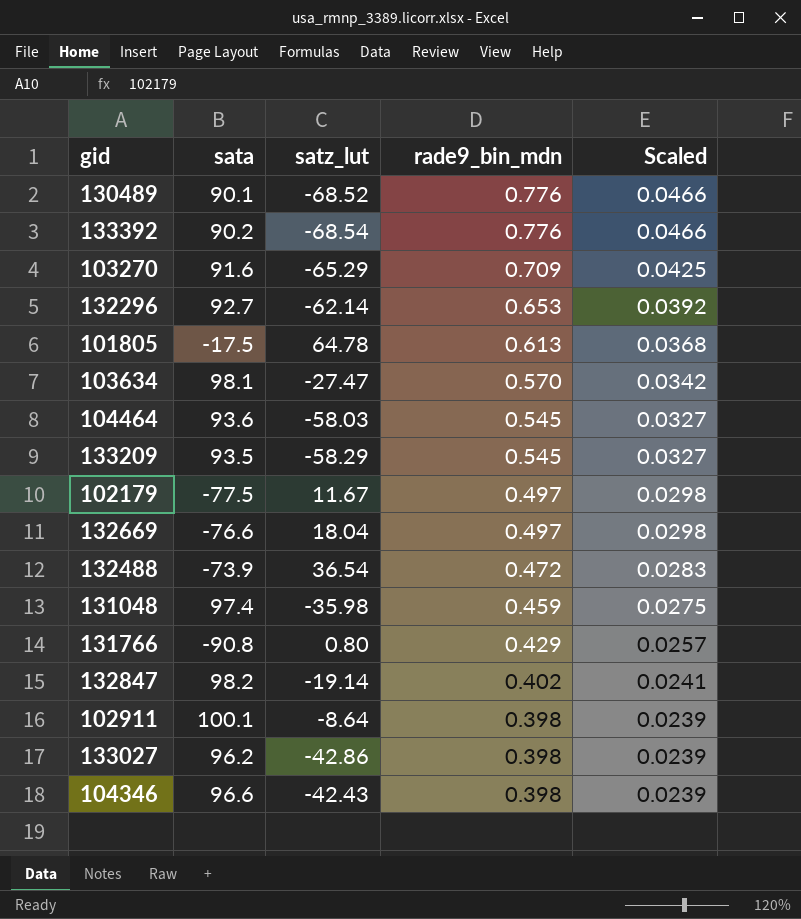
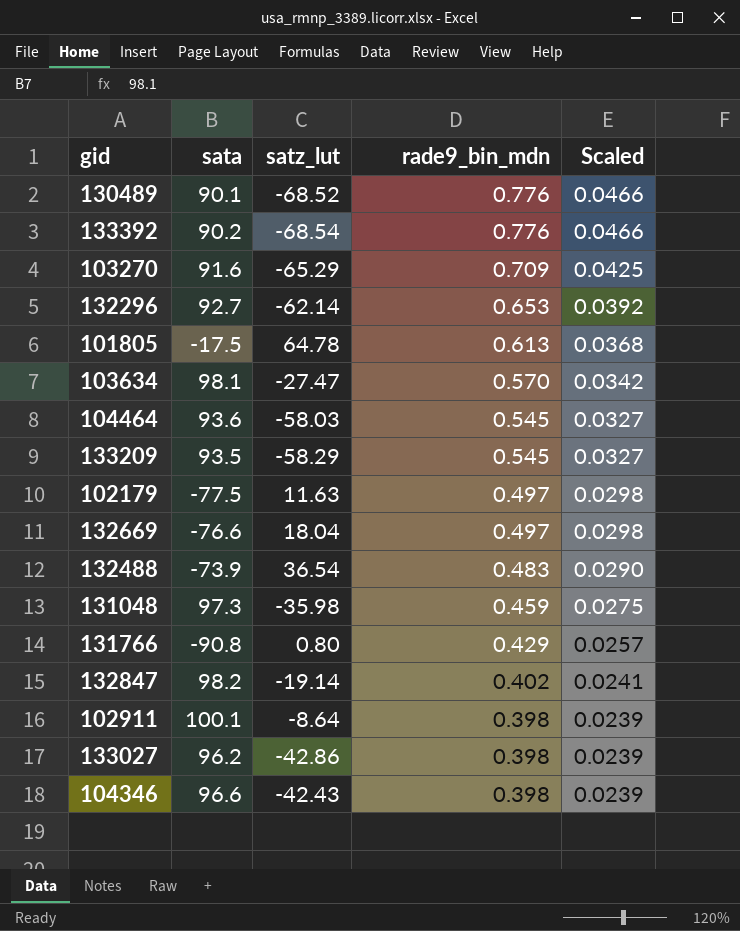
102179 | satz_lut: 11.67 -> 11.63
132488 | rade9_bin_mdn: 0.472 -> 0.483
132488 | Scaled: 0.0283 -> 0.0290
131048 | sata: 97.4 -> 97.3

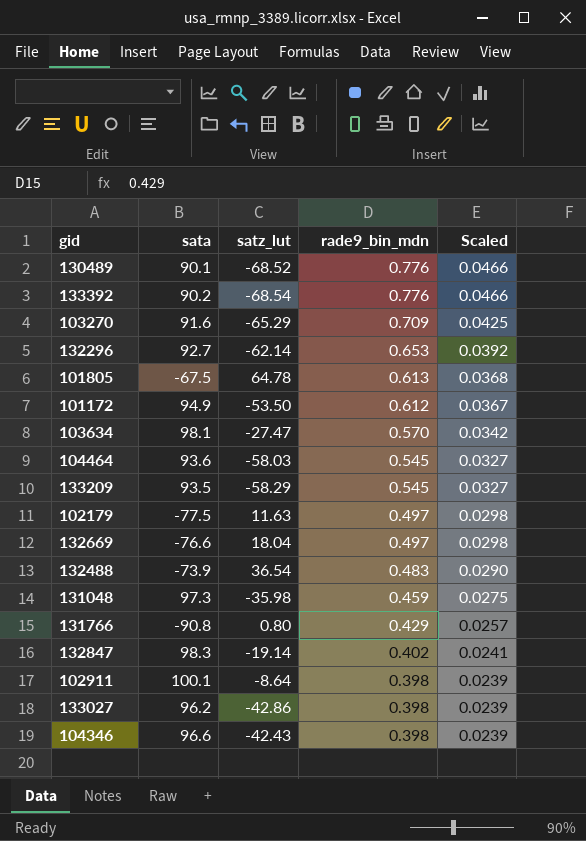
101805 | sata: -17.5 -> -67.5
row 101172: none -> 94.9 | -53.50 | 0.612 | 0.0367
132847 | sata: 98.2 -> 98.3

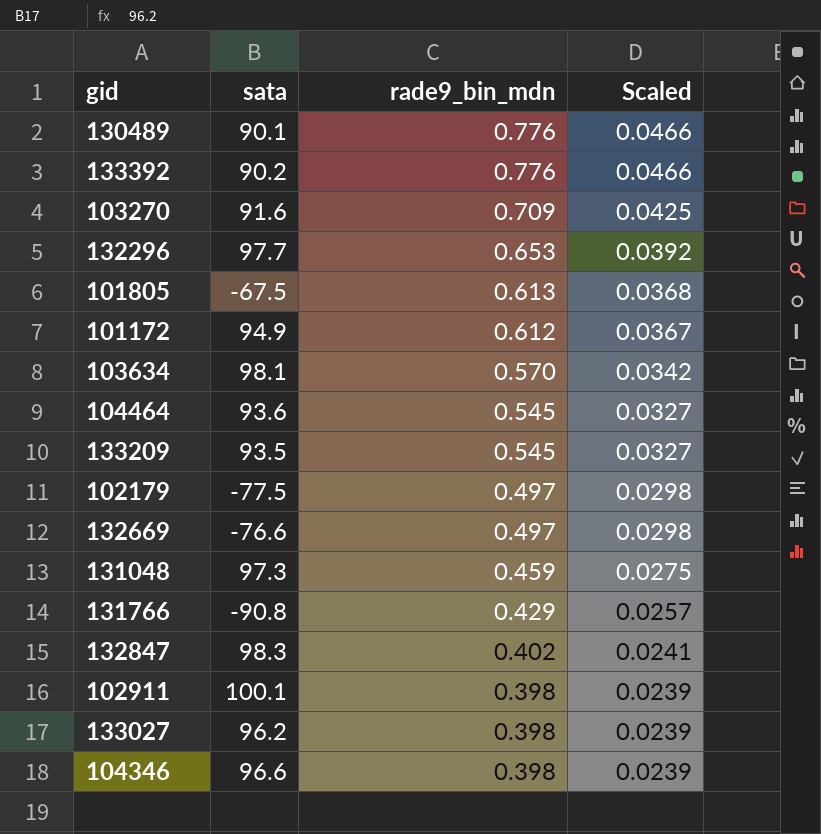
column satz_lut | position: 3 -> none
row 132488: -73.9 | 36.54 | 0.483 | 0.0290 -> none
132296 | sata: 92.7 -> 97.7

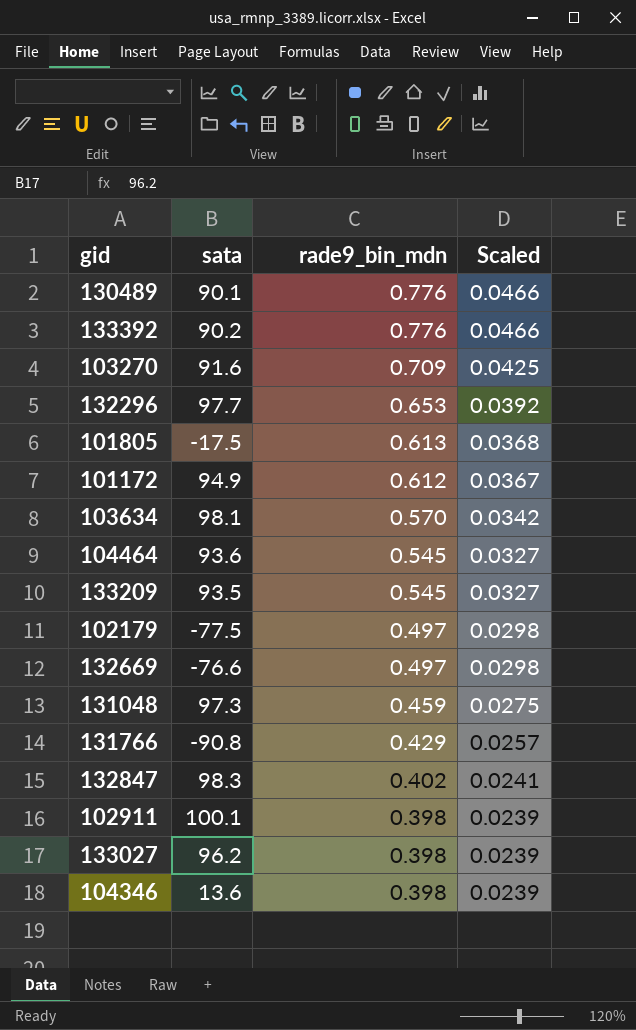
101805 | sata: -67.5 -> -17.5
104346 | sata: 96.6 -> 13.6

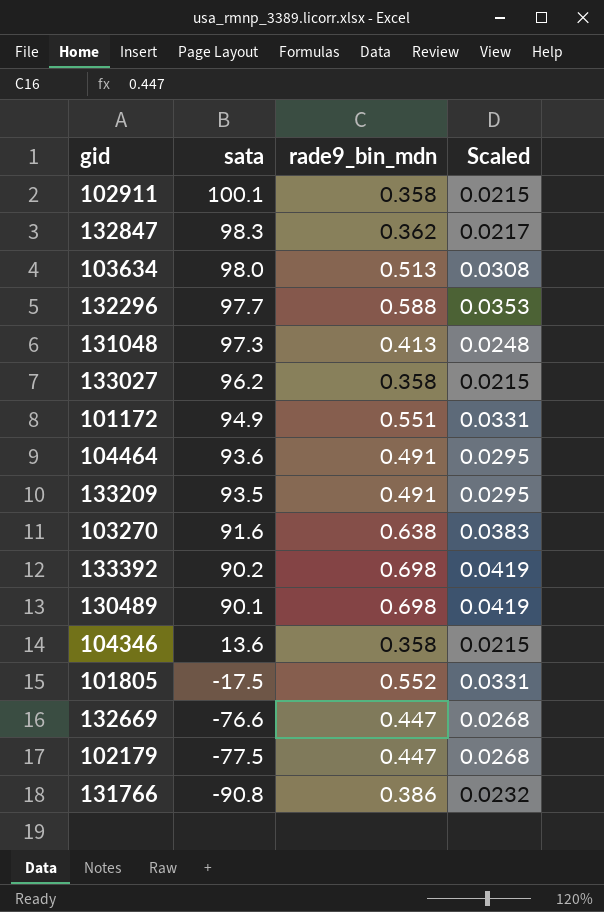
row order: rade9_bin_mdn descending -> sata descending
102911 | rade9_bin_mdn: 0.398 -> 0.358
102911 | Scaled: 0.0239 -> 0.0215
132847 | rade9_bin_mdn: 0.402 -> 0.362
132847 | Scaled: 0.0241 -> 0.0217
103634 | sata: 98.1 -> 98.0
103634 | rade9_bin_mdn: 0.570 -> 0.513
103634 | Scaled: 0.0342 -> 0.0308
132296 | rade9_bin_mdn: 0.653 -> 0.588
132296 | Scaled: 0.0392 -> 0.0353
131048 | rade9_bin_mdn: 0.459 -> 0.413
131048 | Scaled: 0.0275 -> 0.0248
133027 | rade9_bin_mdn: 0.398 -> 0.358
133027 | Scaled: 0.0239 -> 0.0215
101172 | rade9_bin_mdn: 0.612 -> 0.551
101172 | Scaled: 0.0367 -> 0.0331
104464 | rade9_bin_mdn: 0.545 -> 0.491
104464 | Scaled: 0.0327 -> 0.0295
133209 | rade9_bin_mdn: 0.545 -> 0.491
133209 | Scaled: 0.0327 -> 0.0295
103270 | rade9_bin_mdn: 0.709 -> 0.638
103270 | Scaled: 0.0425 -> 0.0383
133392 | rade9_bin_mdn: 0.776 -> 0.698
133392 | Scaled: 0.0466 -> 0.0419
130489 | rade9_bin_mdn: 0.776 -> 0.698
130489 | Scaled: 0.0466 -> 0.0419
104346 | rade9_bin_mdn: 0.398 -> 0.358
104346 | Scaled: 0.0239 -> 0.0215
101805 | rade9_bin_mdn: 0.613 -> 0.552
101805 | Scaled: 0.0368 -> 0.0331
132669 | rade9_bin_mdn: 0.497 -> 0.447
132669 | Scaled: 0.0298 -> 0.0268
102179 | rade9_bin_mdn: 0.497 -> 0.447
102179 | Scaled: 0.0298 -> 0.0268
131766 | rade9_bin_mdn: 0.429 -> 0.386
131766 | Scaled: 0.0257 -> 0.0232

